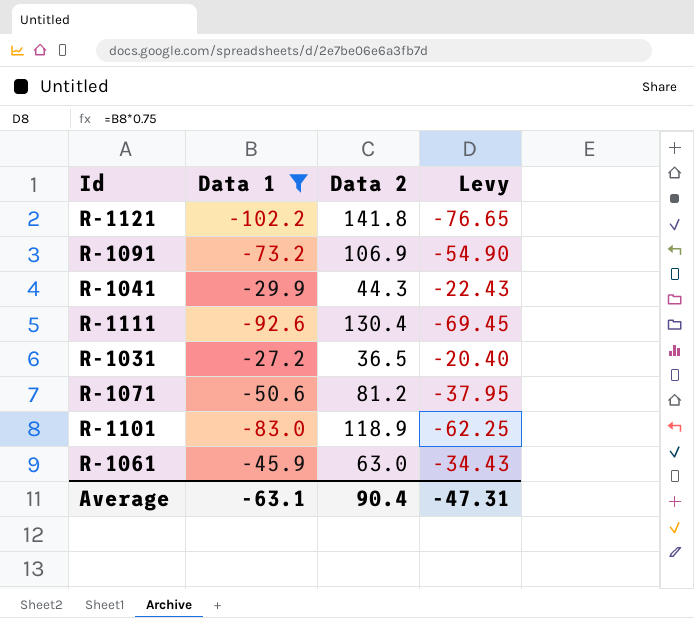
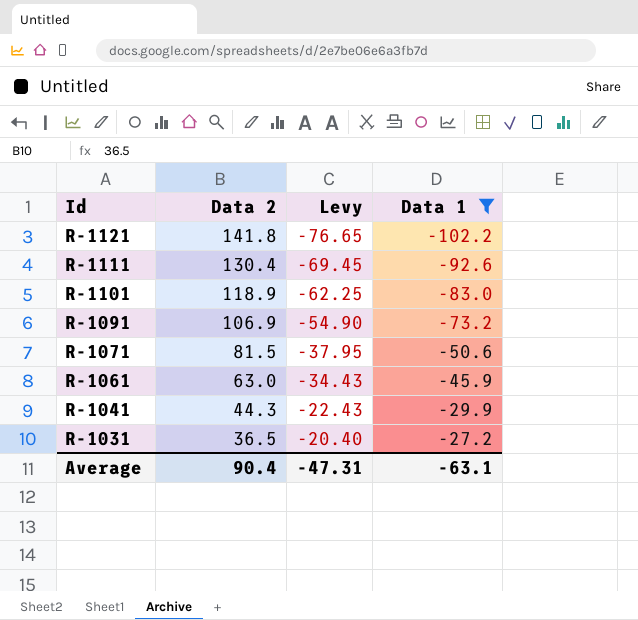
row order: none -> Id descending
column Data 1 | position: 2 -> 4
R-1071 | Data 2: 81.2 -> 81.5

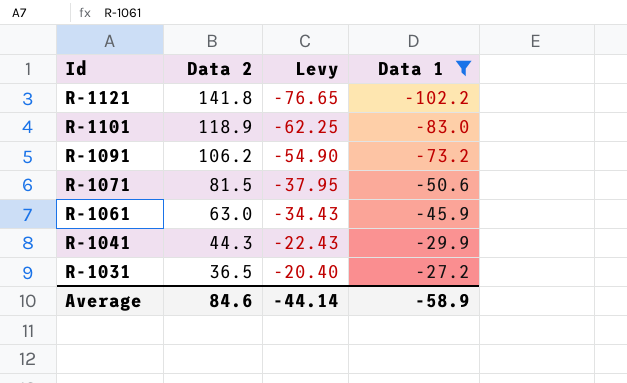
row R-1111: 130.4 | -69.45 | -92.6 -> none
R-1091 | Data 2: 106.9 -> 106.2
Average | Data 2: 90.4 -> 84.6
Average | Levy: -47.31 -> -44.14
Average | Data 1: -63.1 -> -58.9

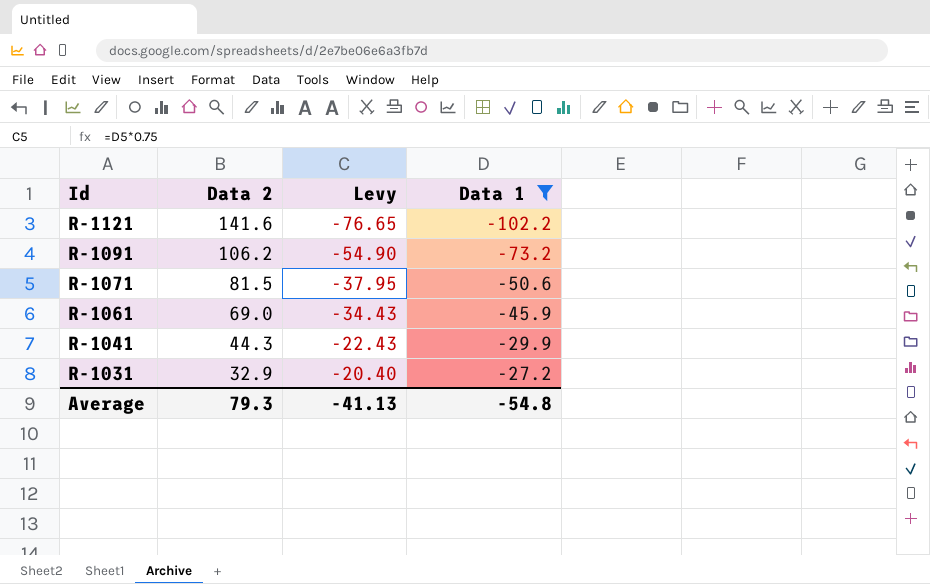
row R-1101: 118.9 | -62.25 | -83.0 -> none
R-1121 | Data 2: 141.8 -> 141.6
R-1061 | Data 2: 63.0 -> 69.0
R-1031 | Data 2: 36.5 -> 32.9
Average | Data 2: 84.6 -> 79.3
Average | Levy: -44.14 -> -41.13
Average | Data 1: -58.9 -> -54.8

